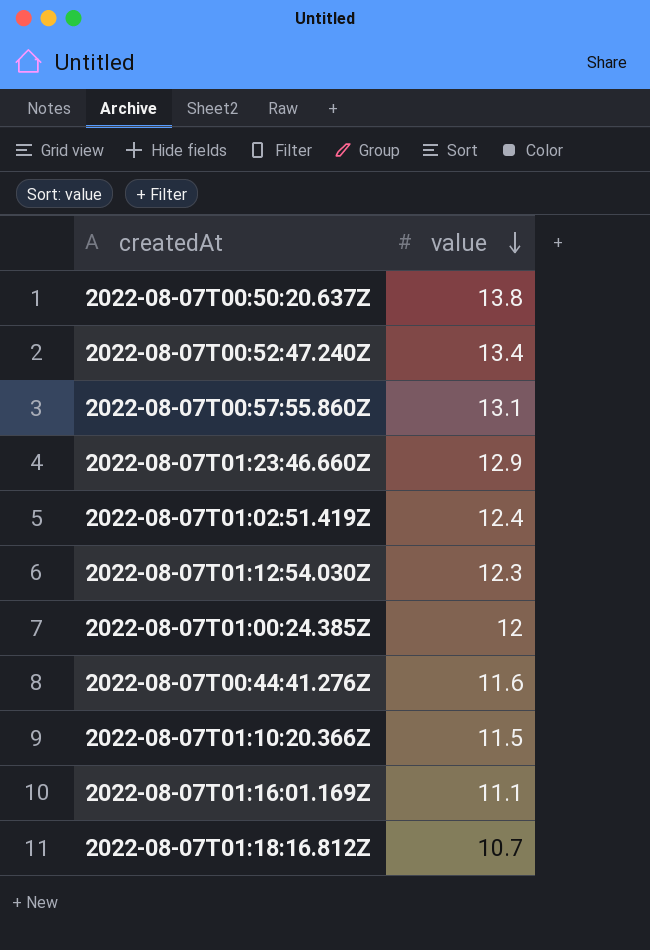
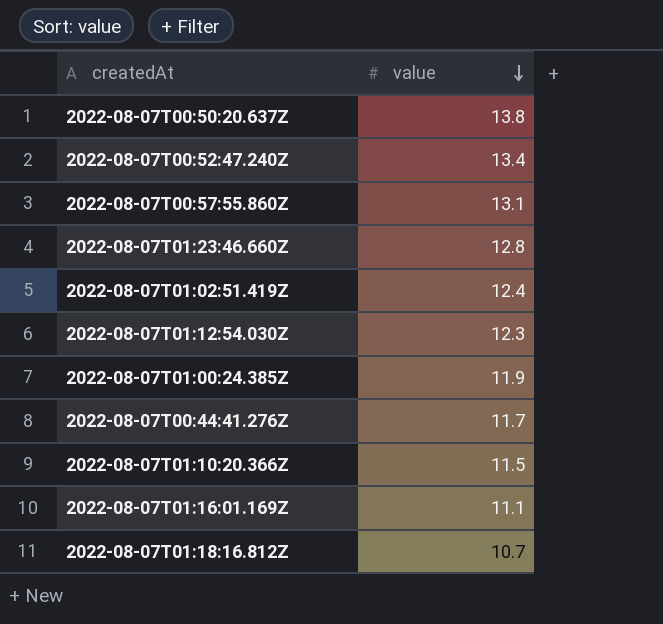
2022-08-07T01:23:46.660Z | value: 12.9 -> 12.8
2022-08-07T01:00:24.385Z | value: 12 -> 11.9
2022-08-07T00:44:41.276Z | value: 11.6 -> 11.7

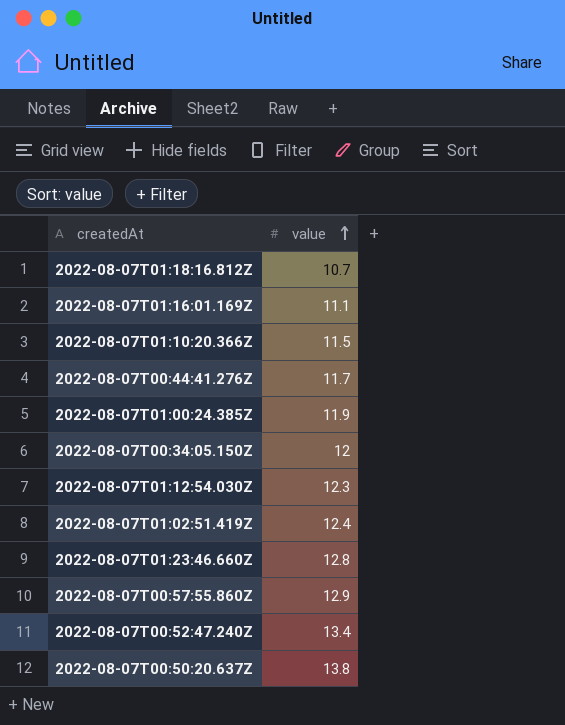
row order: value descending -> value ascending
row 2022-08-07T00:34:05.150Z: none -> 12
2022-08-07T00:57:55.860Z | value: 13.1 -> 12.9

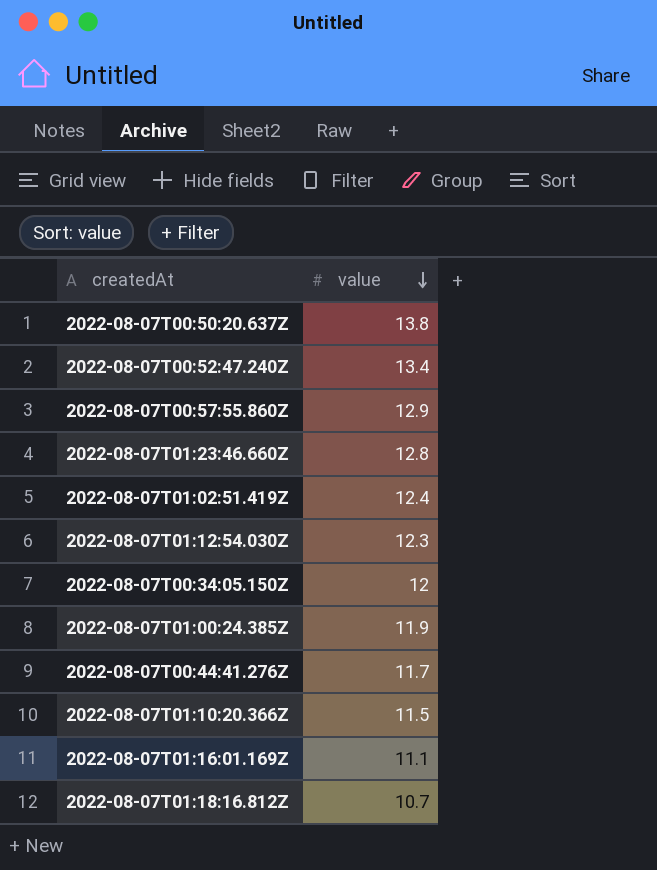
row order: value ascending -> value descending

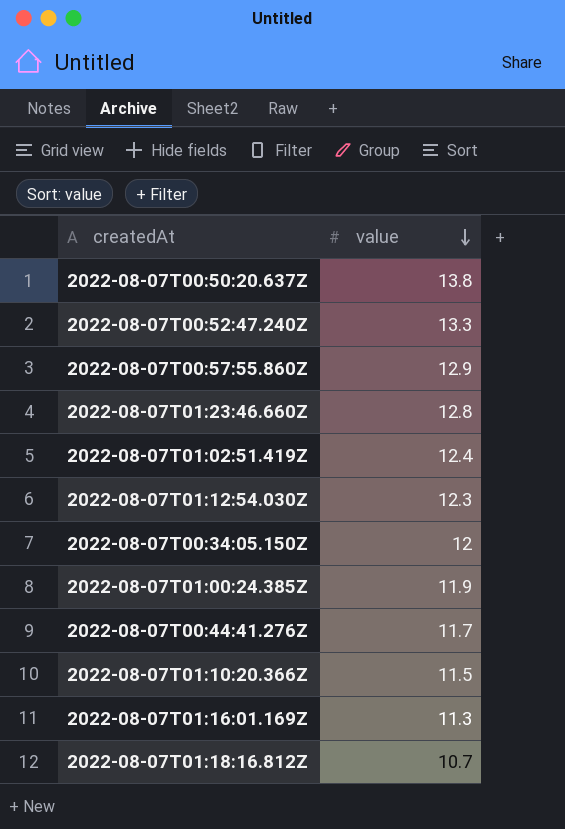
2022-08-07T00:52:47.240Z | value: 13.4 -> 13.3
2022-08-07T01:16:01.169Z | value: 11.1 -> 11.3

